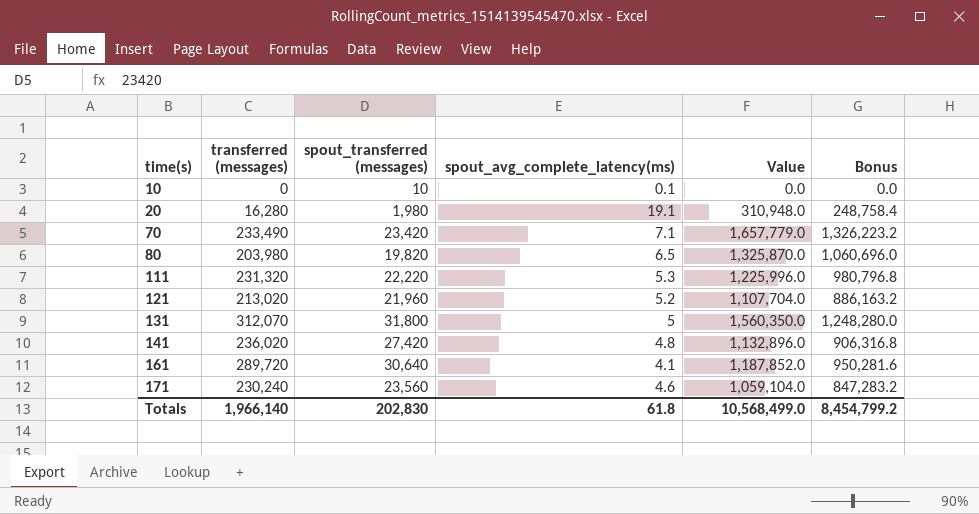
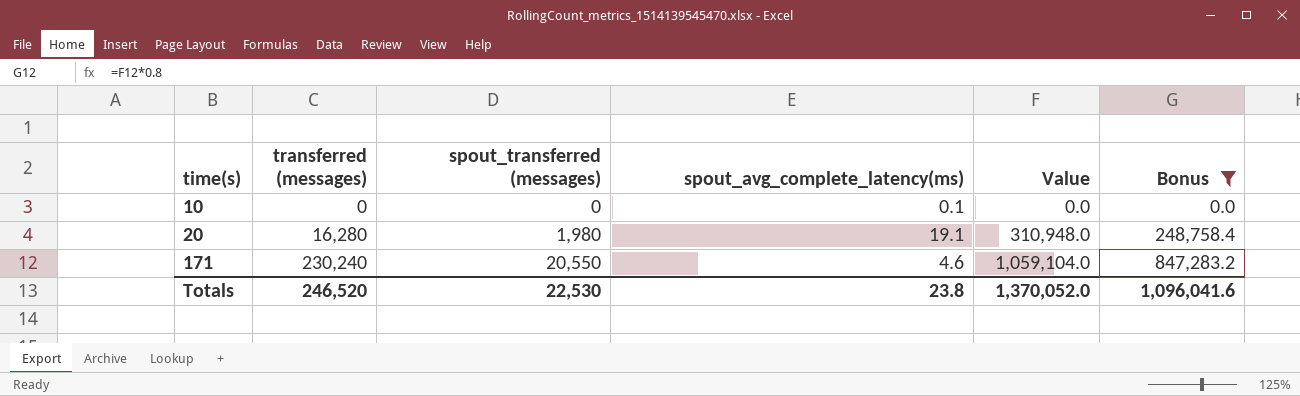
filter: none -> Bonus <= 847,283.2
10 | spout_transferred (messages): 10 -> 0
171 | spout_transferred (messages): 23,560 -> 20,550
Totals | transferred (messages): 1,966,140 -> 246,520
Totals | spout_transferred (messages): 202,830 -> 22,530
Totals | spout_avg_complete_latency(ms): 61.8 -> 23.8
Totals | Value: 10,568,499.0 -> 1,370,052.0
Totals | Bonus: 8,454,799.2 -> 1,096,041.6

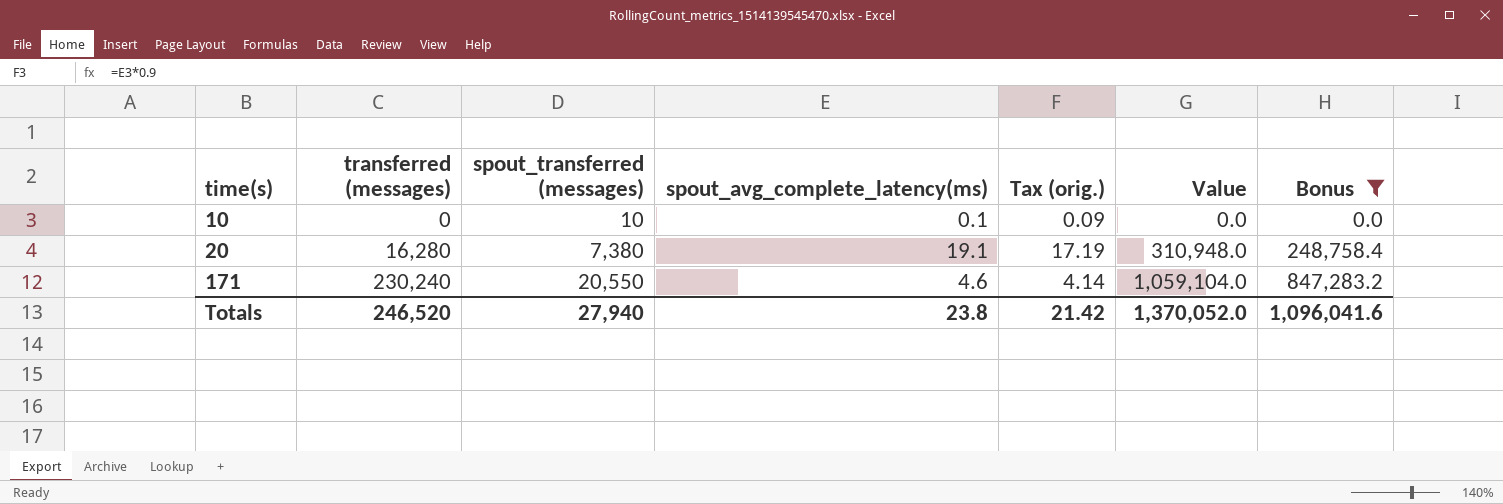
column Tax (orig.) | formula: none -> [spout_avg_complete_latency(ms)] * 0.9
10 | spout_transferred (messages): 0 -> 10
20 | spout_transferred (messages): 1,980 -> 7,380
Totals | spout_transferred (messages): 22,530 -> 27,940

